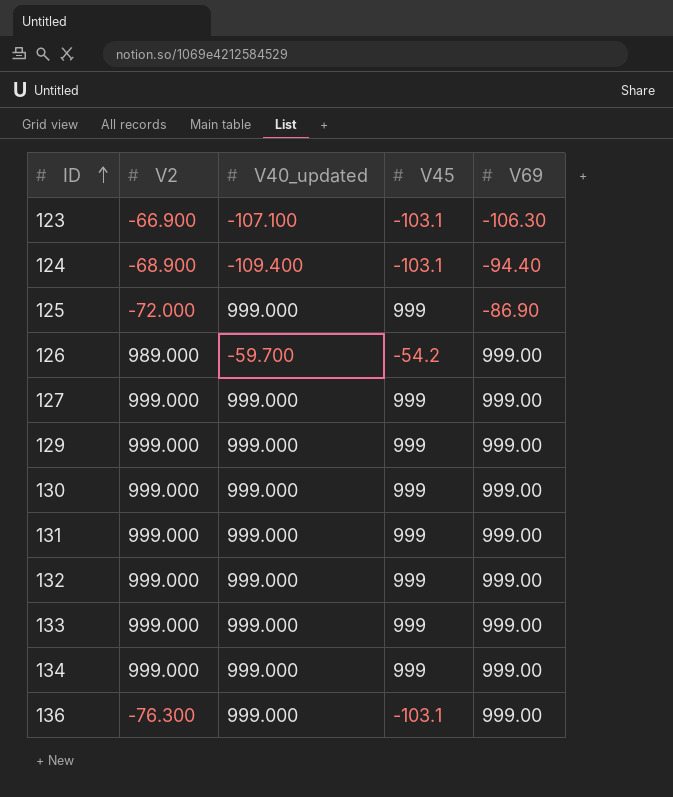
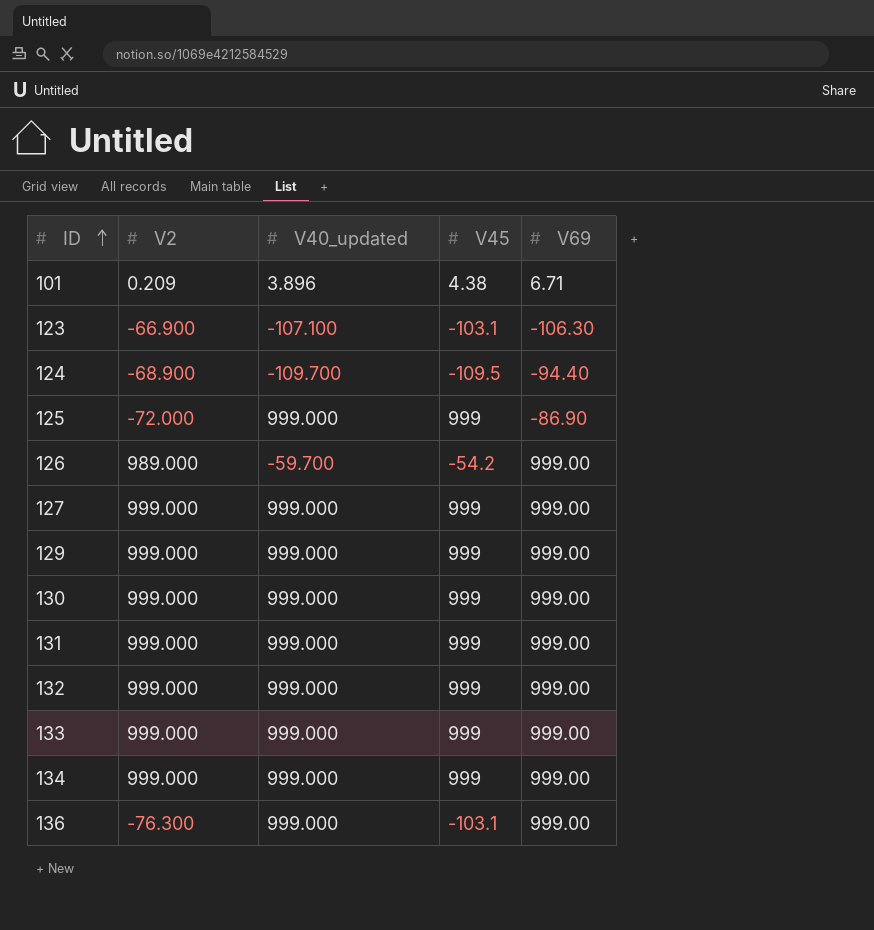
row 101: none -> 0.209 | 3.896 | 4.38 | 6.71
124 | V40_updated: -109.400 -> -109.700
124 | V45: -103.1 -> -109.5

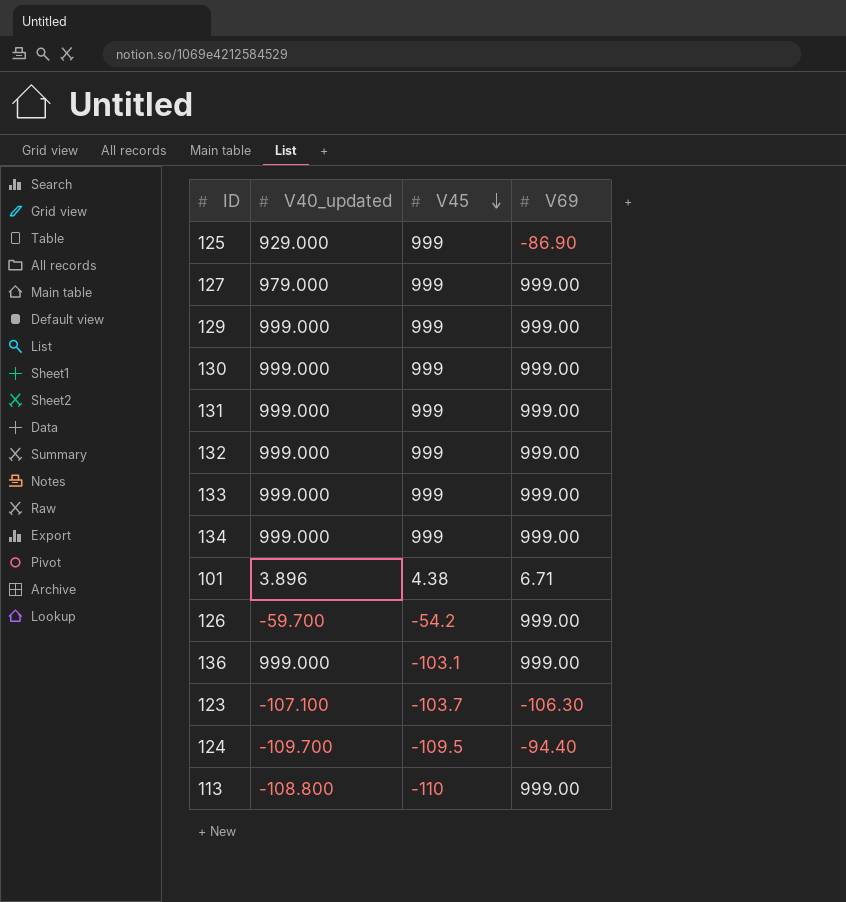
row order: ID ascending -> V45 descending
column V2 | position: 2 -> none
125 | V40_updated: 999.000 -> 929.000
127 | V40_updated: 999.000 -> 979.000
123 | V45: -103.1 -> -103.7
row 113: none -> -108.800 | -110 | 999.00

